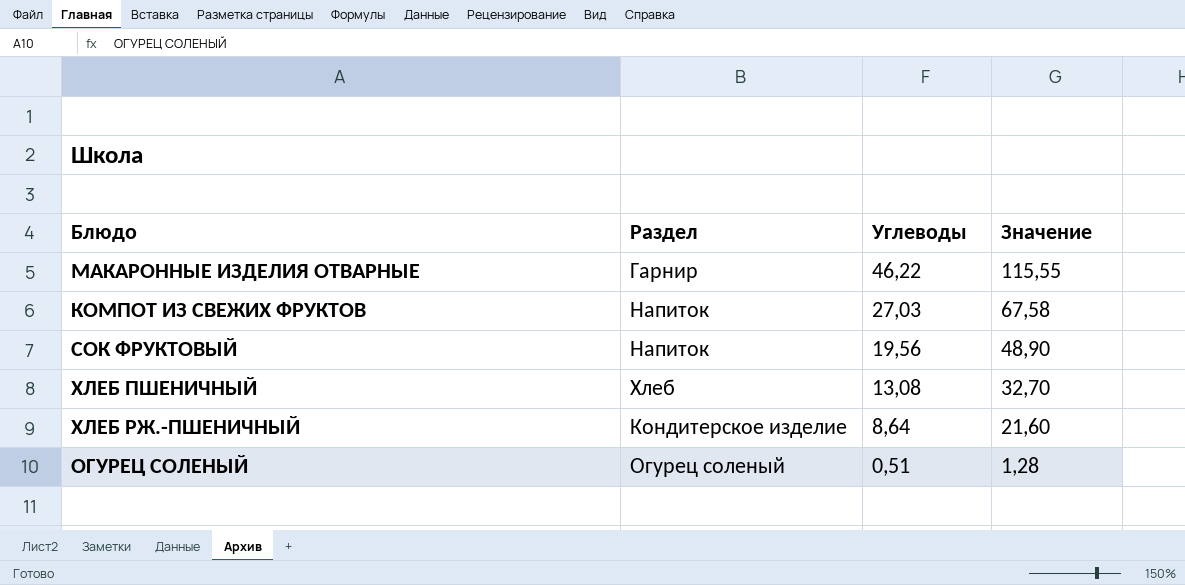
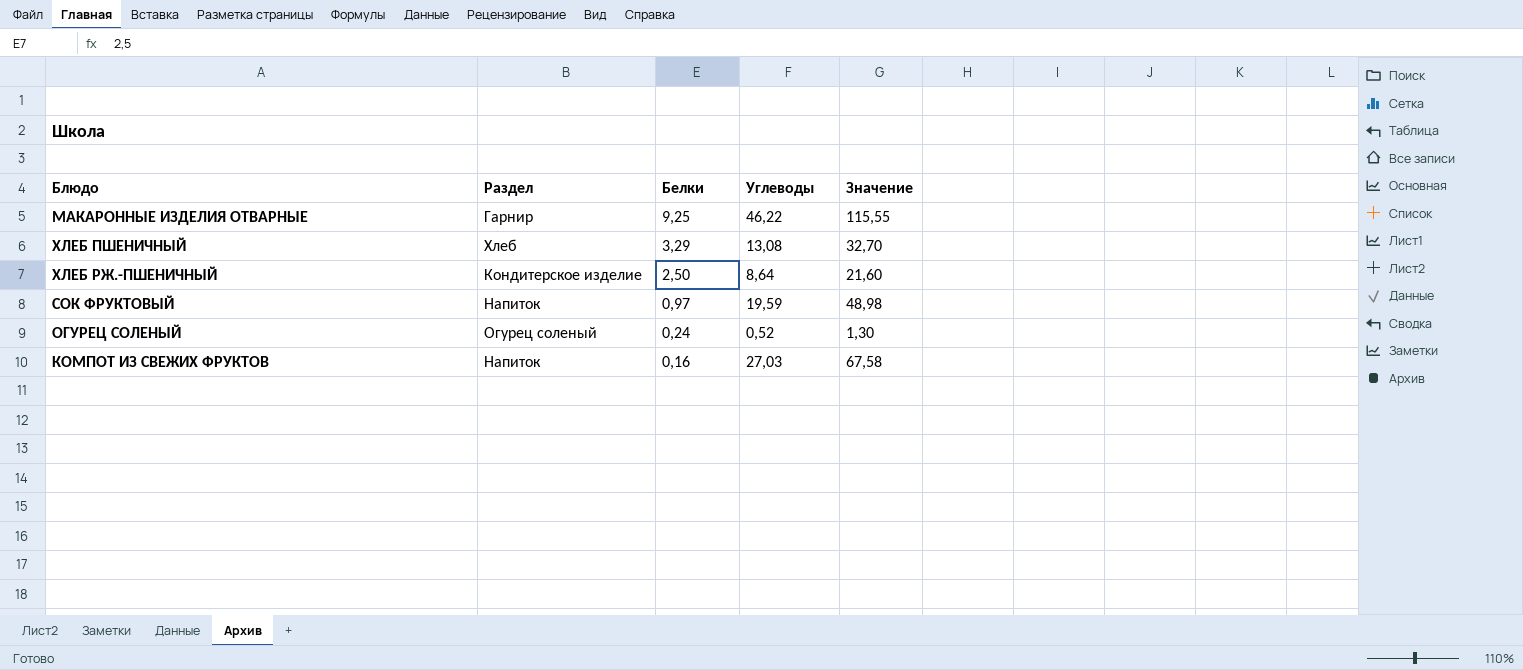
row order: Углеводы descending -> Белки descending
column Белки | position: none -> 3
СОК ФРУКТОВЫЙ | Углеводы: 19,56 -> 19,59
СОК ФРУКТОВЫЙ | Значение: 48,90 -> 48,98
ОГУРЕЦ СОЛЕНЫЙ | Углеводы: 0,51 -> 0,52
ОГУРЕЦ СОЛЕНЫЙ | Значение: 1,28 -> 1,30

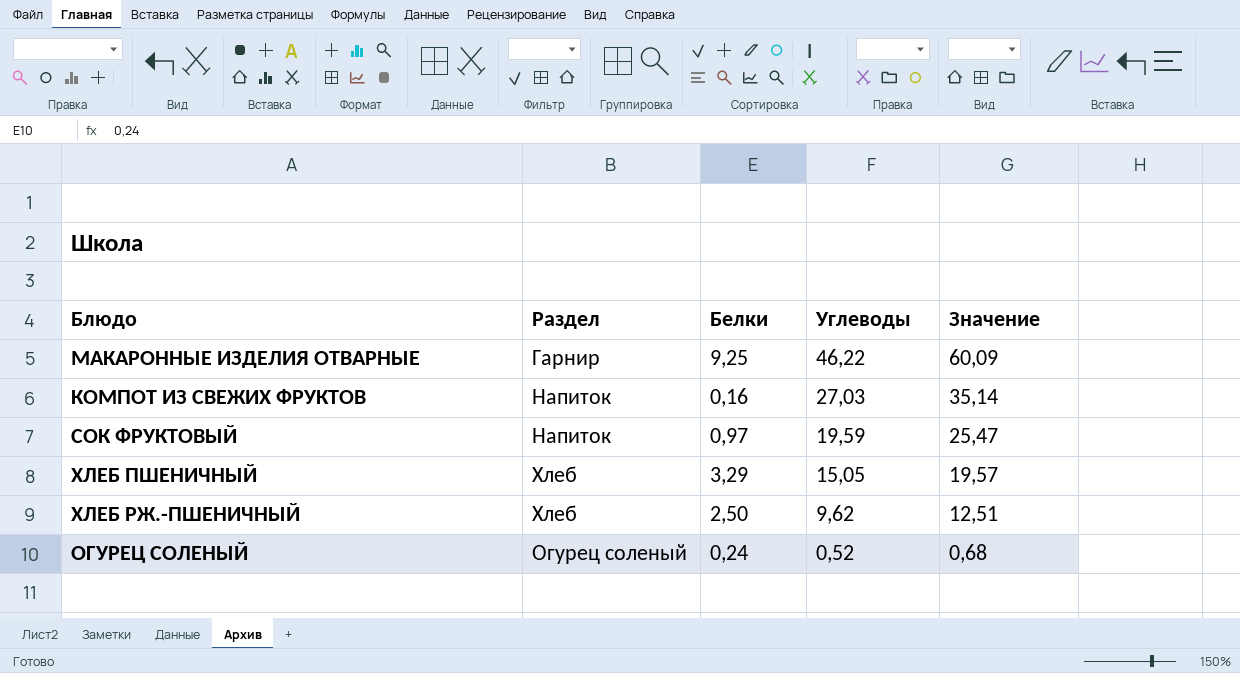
row order: Белки descending -> Углеводы descending
column Значение | formula: [Углеводы] * 2,5 -> [Углеводы] * 1,3
ХЛЕБ ПШЕНИЧНЫЙ | Углеводы: 13,08 -> 15,05
ХЛЕБ РЖ.-ПШЕНИЧНЫЙ | Раздел: Кондитерское изделие -> Хлеб
ХЛЕБ РЖ.-ПШЕНИЧНЫЙ | Углеводы: 8,64 -> 9,62

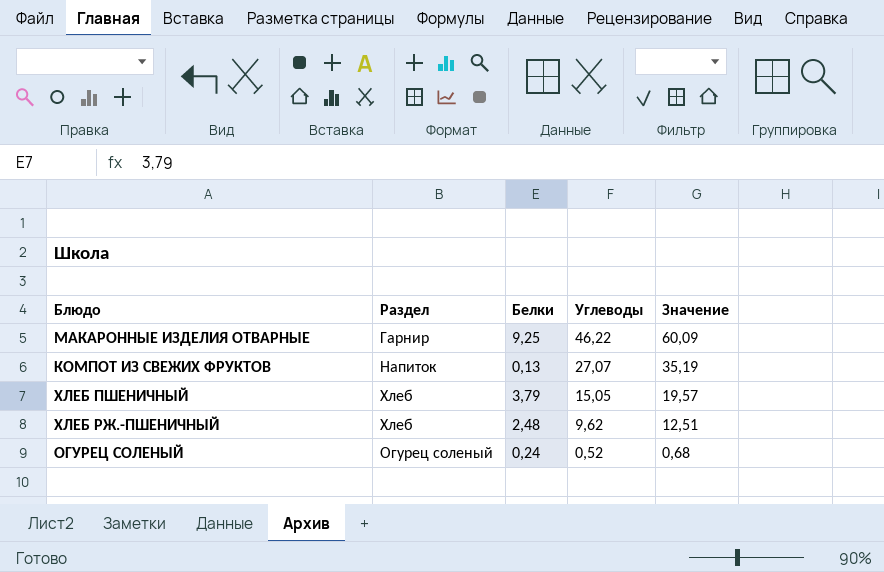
row СОК ФРУКТОВЫЙ: Напиток | 0,97 | 19,59 | 25,47 -> none
КОМПОТ ИЗ СВЕЖИХ ФРУКТОВ | Белки: 0,16 -> 0,13
КОМПОТ ИЗ СВЕЖИХ ФРУКТОВ | Углеводы: 27,03 -> 27,07
КОМПОТ ИЗ СВЕЖИХ ФРУКТОВ | Значение: 35,14 -> 35,19
ХЛЕБ ПШЕНИЧНЫЙ | Белки: 3,29 -> 3,79
ХЛЕБ РЖ.-ПШЕНИЧНЫЙ | Белки: 2,50 -> 2,48

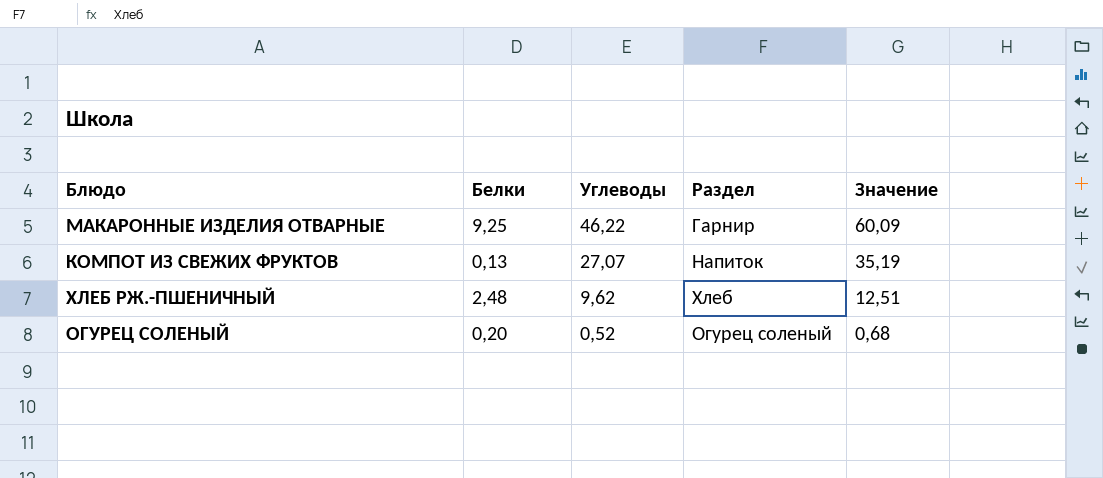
column Раздел | position: 2 -> 4
row ХЛЕБ ПШЕНИЧНЫЙ: Хлеб | 3,79 | 15,05 | 19,57 -> none
ОГУРЕЦ СОЛЕНЫЙ | Белки: 0,24 -> 0,20

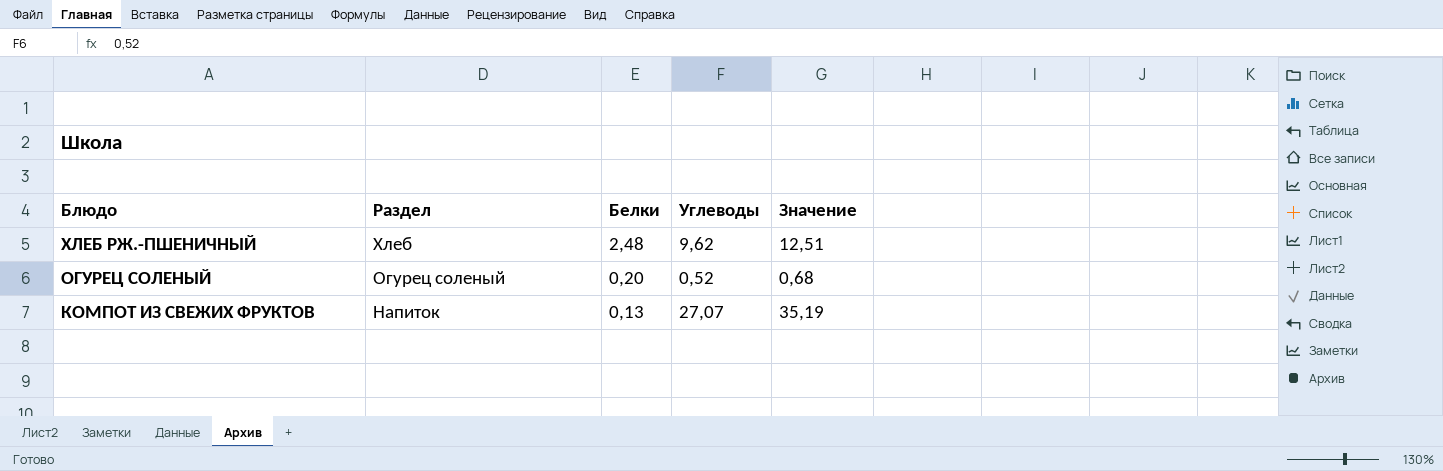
row order: Углеводы descending -> Блюдо descending
column Раздел | position: 4 -> 2
row МАКАРОННЫЕ ИЗДЕЛИЯ ОТВАРНЫЕ: 9,25 | 46,22 | Гарнир | 60,09 -> none

